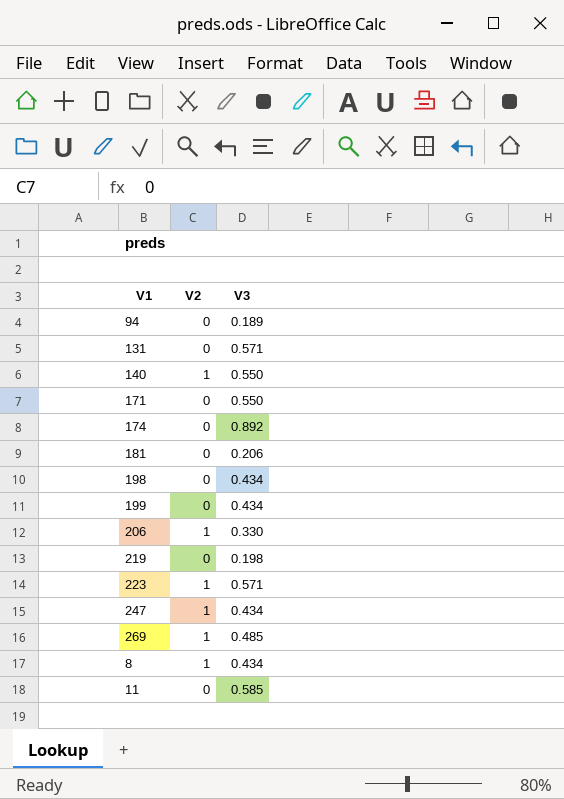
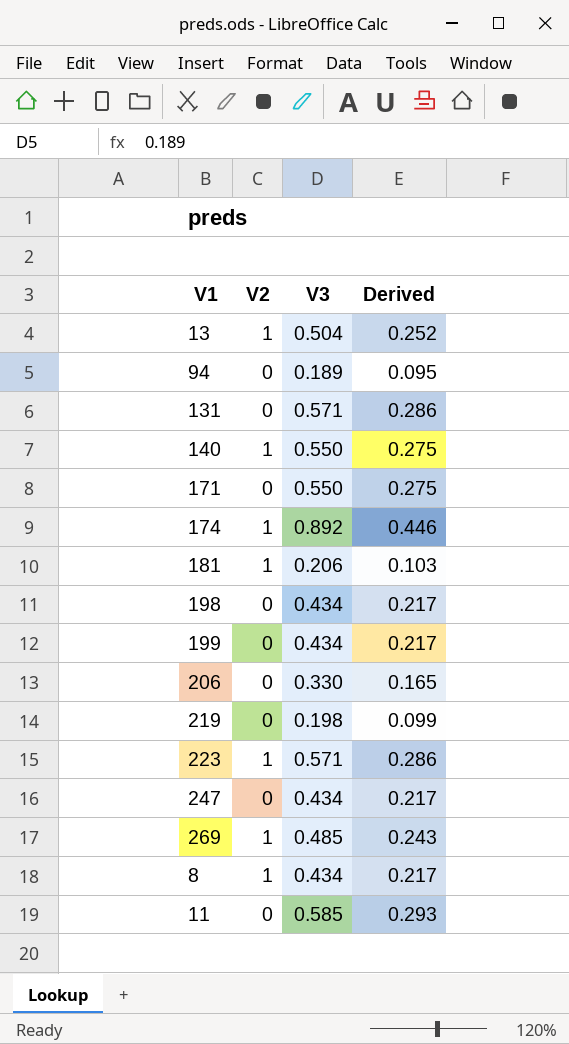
column Derived | formula: none -> [V3] * 0.5
row 13: none -> 1 | 0.504 | 0.252
174 | V2: 0 -> 1
181 | V2: 0 -> 1
206 | V2: 1 -> 0
247 | V2: 1 -> 0

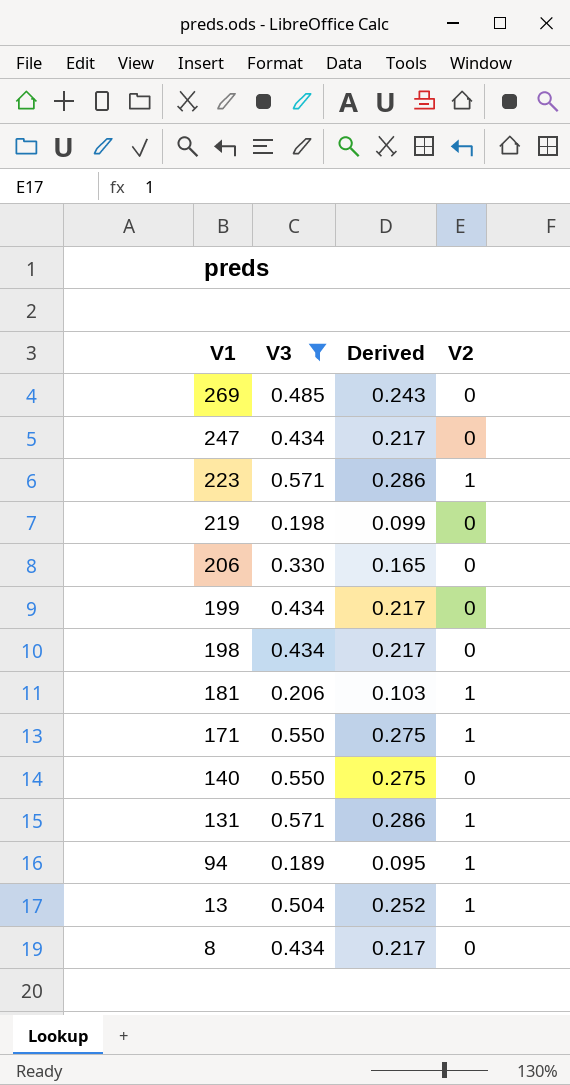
filter: none -> V3 <= 0.571
row order: none -> V1 descending
column V2 | position: 2 -> 4
269 | V2: 1 -> 0
171 | V2: 0 -> 1
140 | V2: 1 -> 0
131 | V2: 0 -> 1
94 | V2: 0 -> 1
8 | V2: 1 -> 0

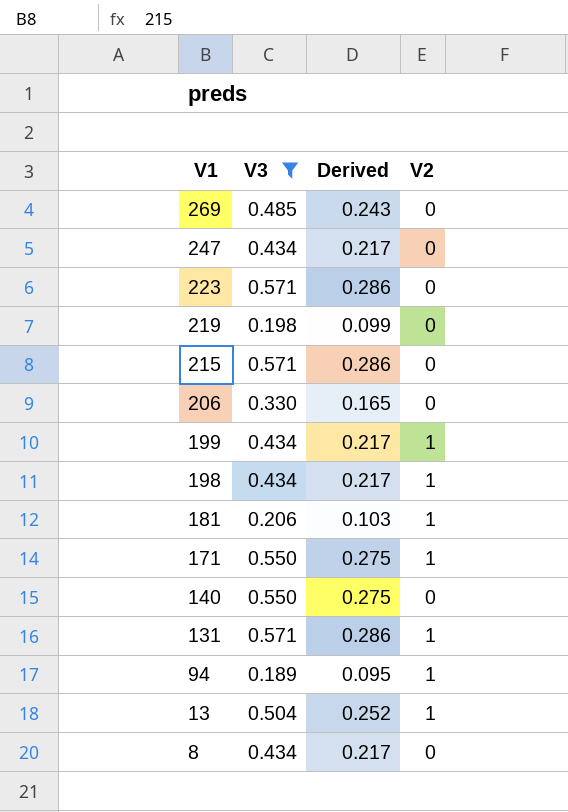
223 | V2: 1 -> 0
row 215: none -> 0.571 | 0.286 | 0
199 | V2: 0 -> 1
198 | V2: 0 -> 1

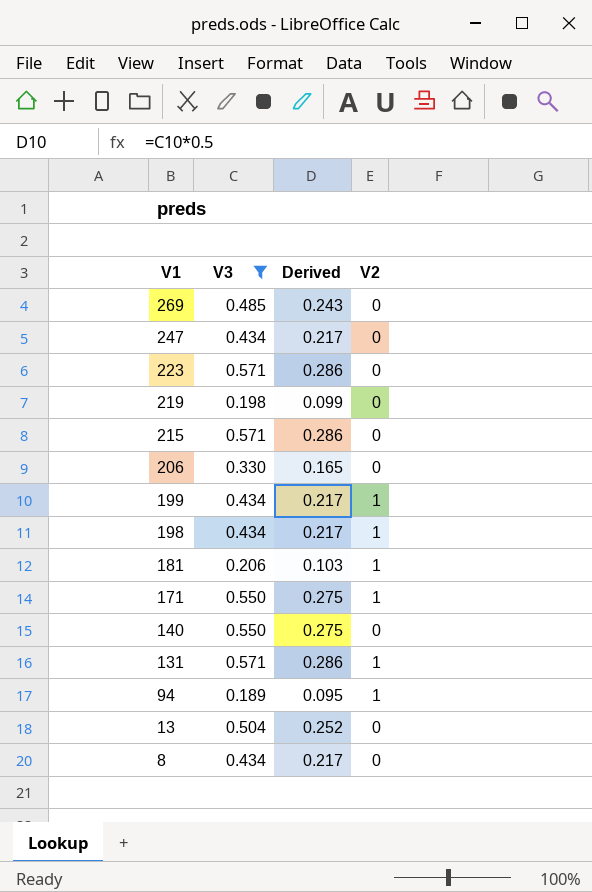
13 | V2: 1 -> 0

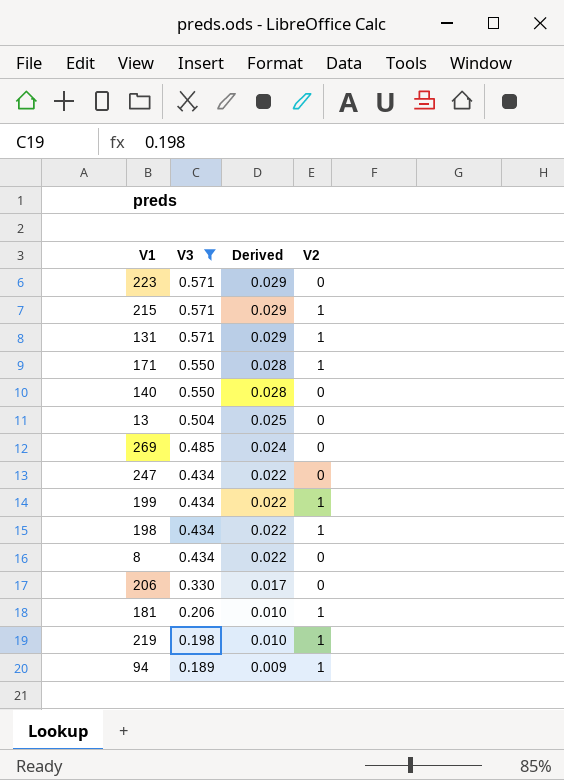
row order: V1 descending -> V3 descending
column Derived | formula: [V3] * 0.5 -> [V3] * 0.05
215 | V2: 0 -> 1
219 | V2: 0 -> 1

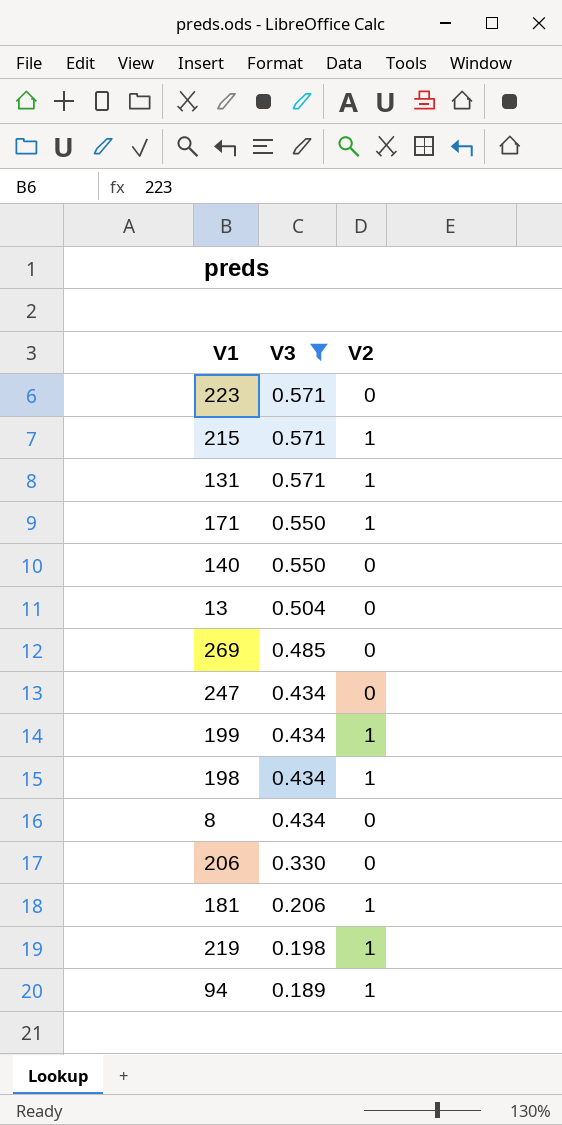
column Derived | formula: [V3] * 0.05 -> none

